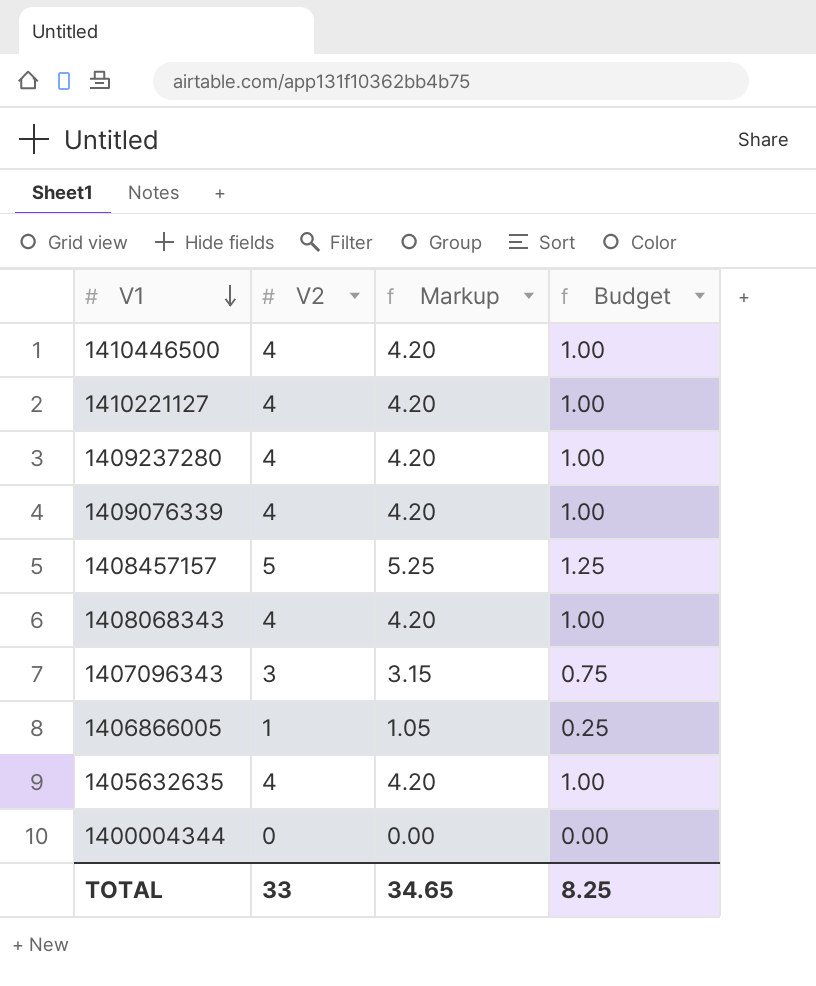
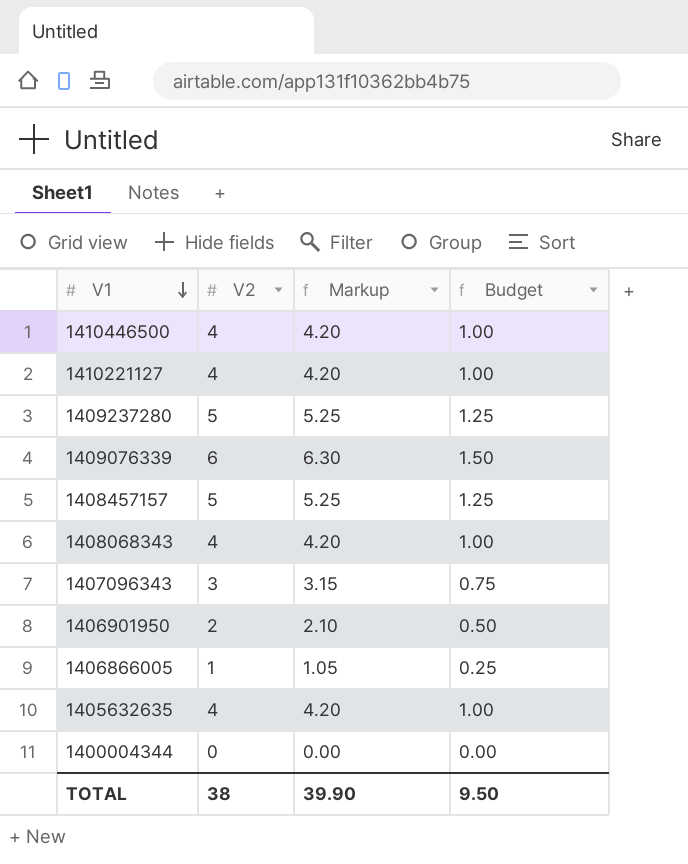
1409237280 | V2: 4 -> 5
1409237280 | Markup: 4.20 -> 5.25
1409237280 | Budget: 1.00 -> 1.25
1409076339 | V2: 4 -> 6
1409076339 | Markup: 4.20 -> 6.30
1409076339 | Budget: 1.00 -> 1.50
row 1406901950: none -> 2 | 2.10 | 0.50
TOTAL | V2: 33 -> 38
TOTAL | Markup: 34.65 -> 39.90
TOTAL | Budget: 8.25 -> 9.50

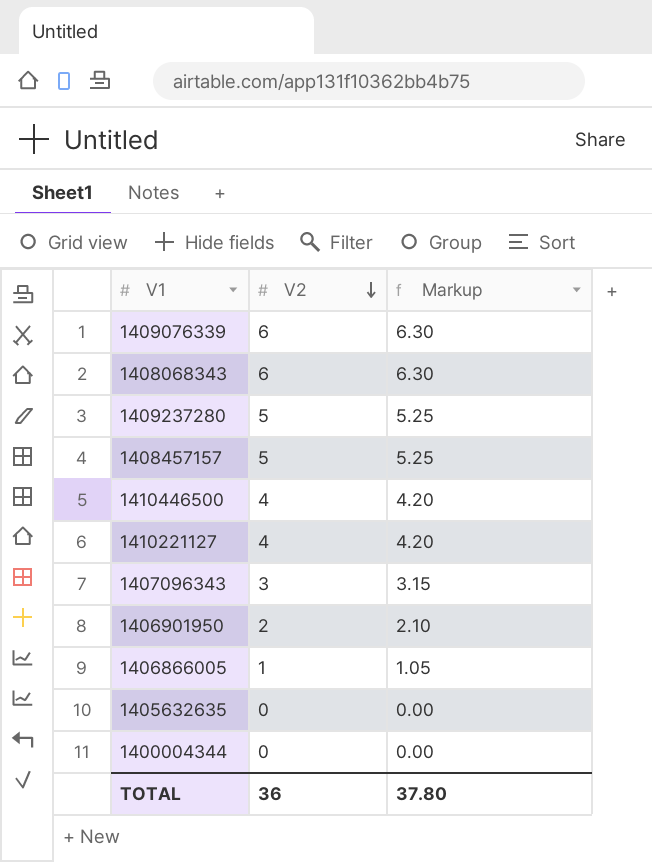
row order: V1 descending -> V2 descending
column Budget | formula: [V2] * 0.25 -> none
1408068343 | V2: 4 -> 6
1408068343 | Markup: 4.20 -> 6.30
1405632635 | V2: 4 -> 0
1405632635 | Markup: 4.20 -> 0.00
TOTAL | V2: 38 -> 36
TOTAL | Markup: 39.90 -> 37.80

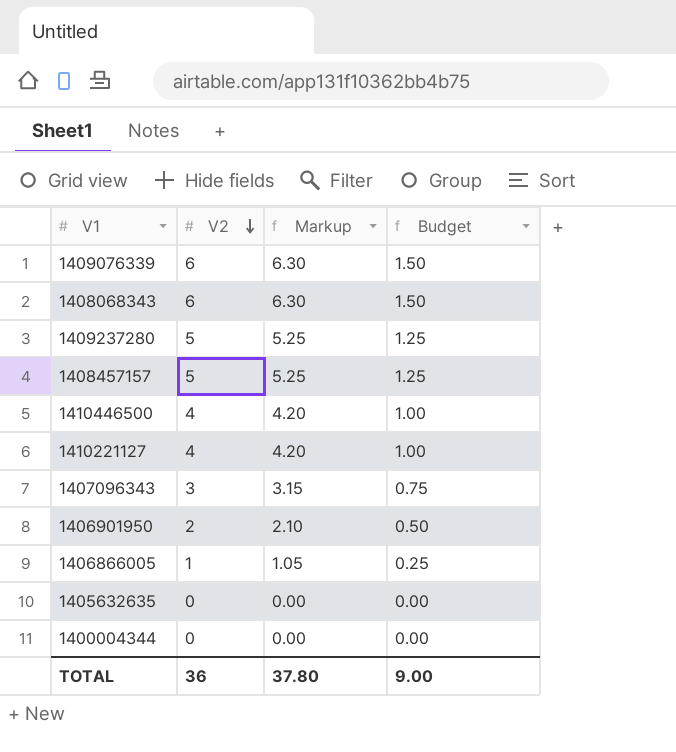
column Budget | formula: none -> [V2] * 0.25

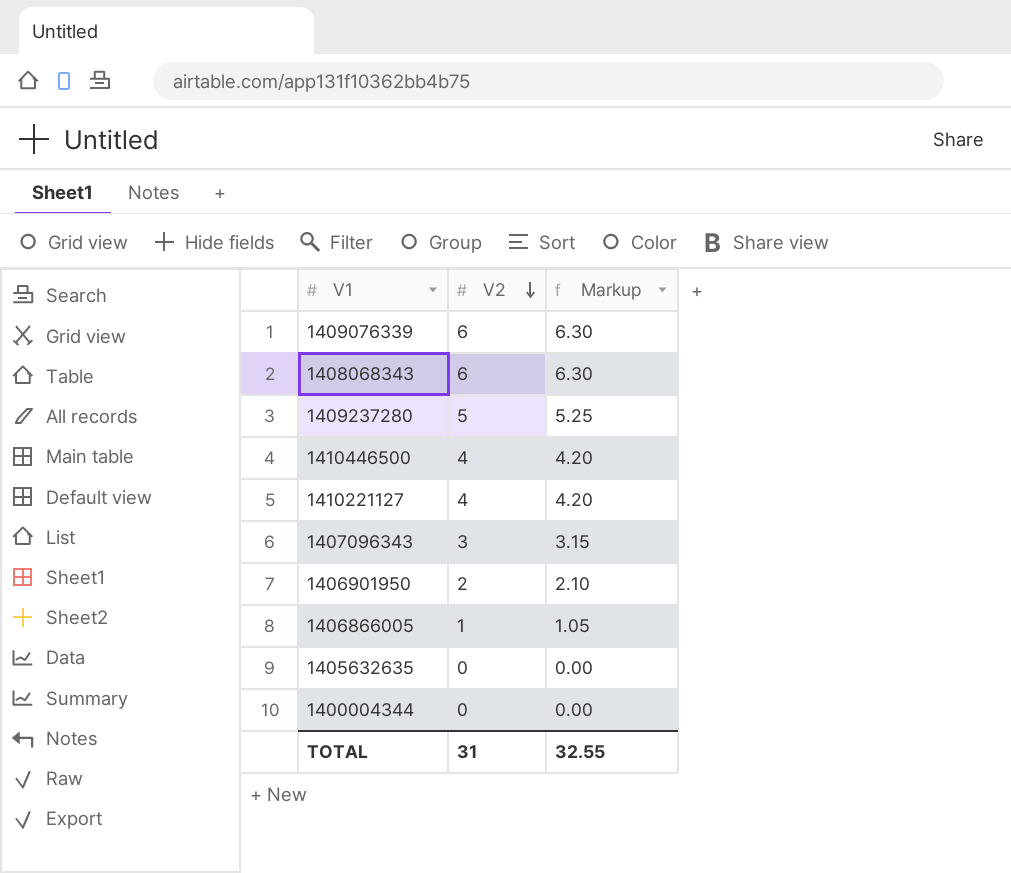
column Budget | formula: [V2] * 0.25 -> none
row 1408457157: 5 | 5.25 | 1.25 -> none
TOTAL | V2: 36 -> 31
TOTAL | Markup: 37.80 -> 32.55

